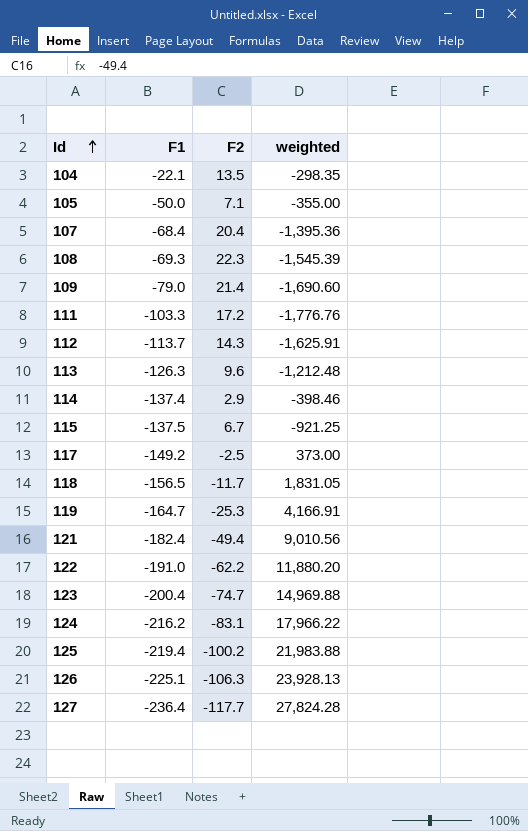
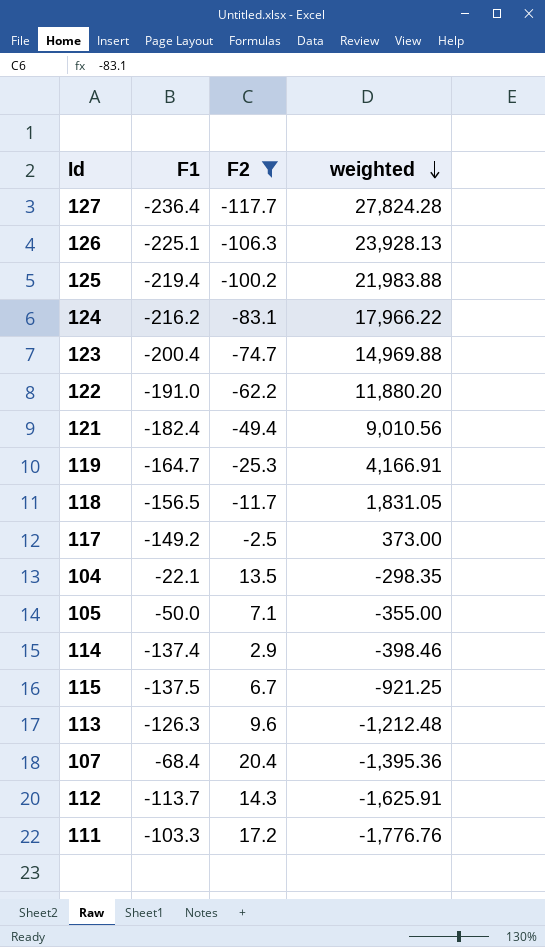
filter: none -> F2 <= 20.4
row order: Id ascending -> weighted descending

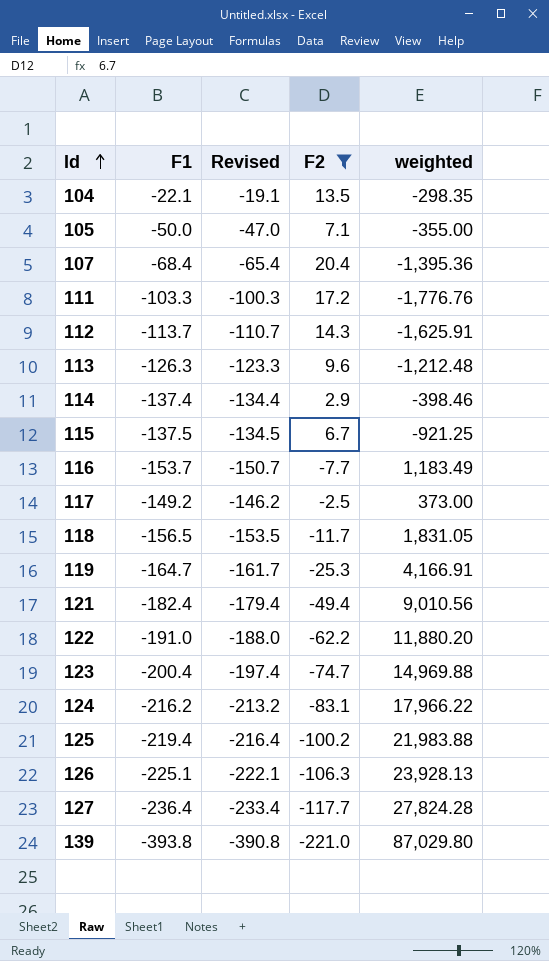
row order: weighted descending -> Id ascending
column Revised | formula: none -> [F1] + 3
row 116: none -> -153.7 | -150.7 | -7.7 | 1,183.49
row 139: none -> -393.8 | -390.8 | -221.0 | 87,029.80

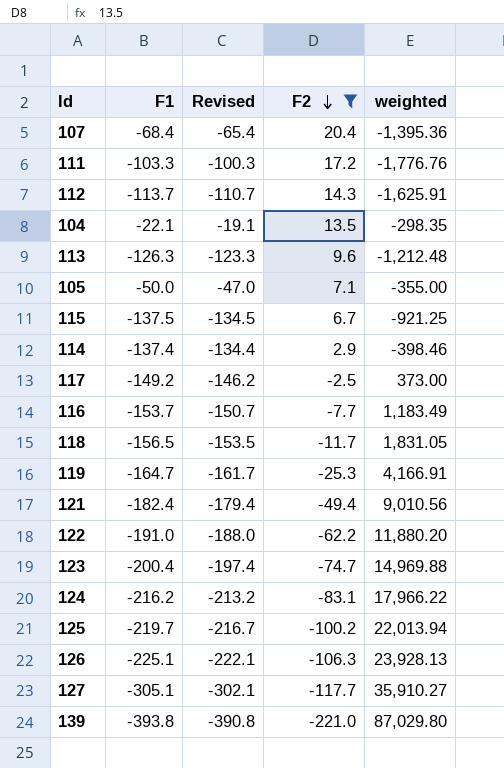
row order: Id ascending -> F2 descending
125 | F1: -219.4 -> -219.7
125 | Revised: -216.4 -> -216.7
125 | weighted: 21,983.88 -> 22,013.94
127 | F1: -236.4 -> -305.1
127 | Revised: -233.4 -> -302.1
127 | weighted: 27,824.28 -> 35,910.27

